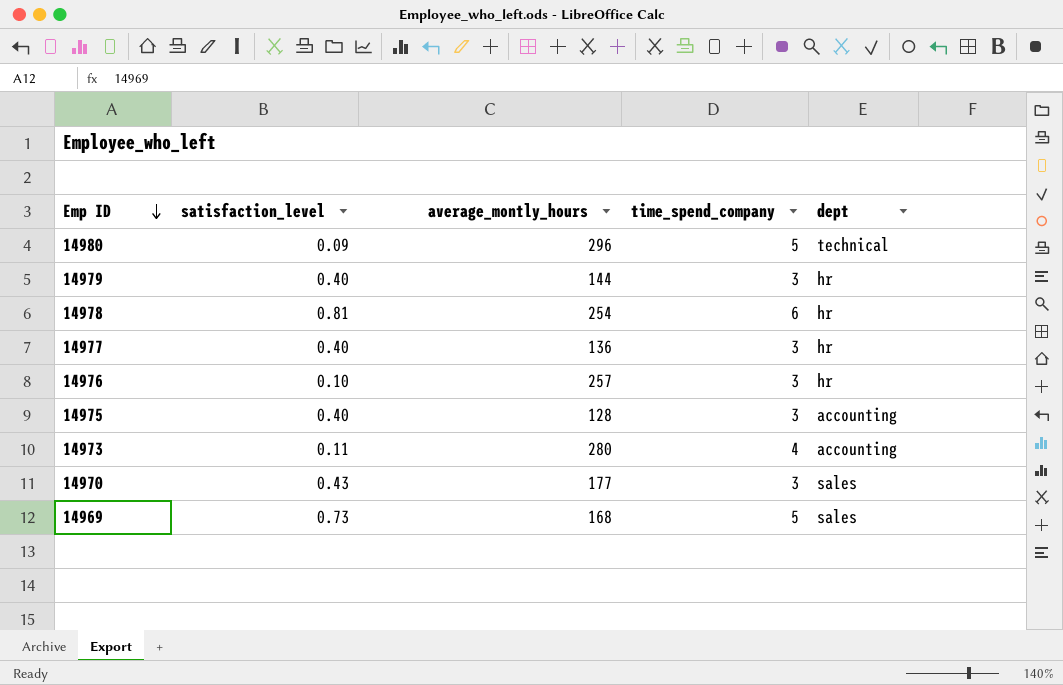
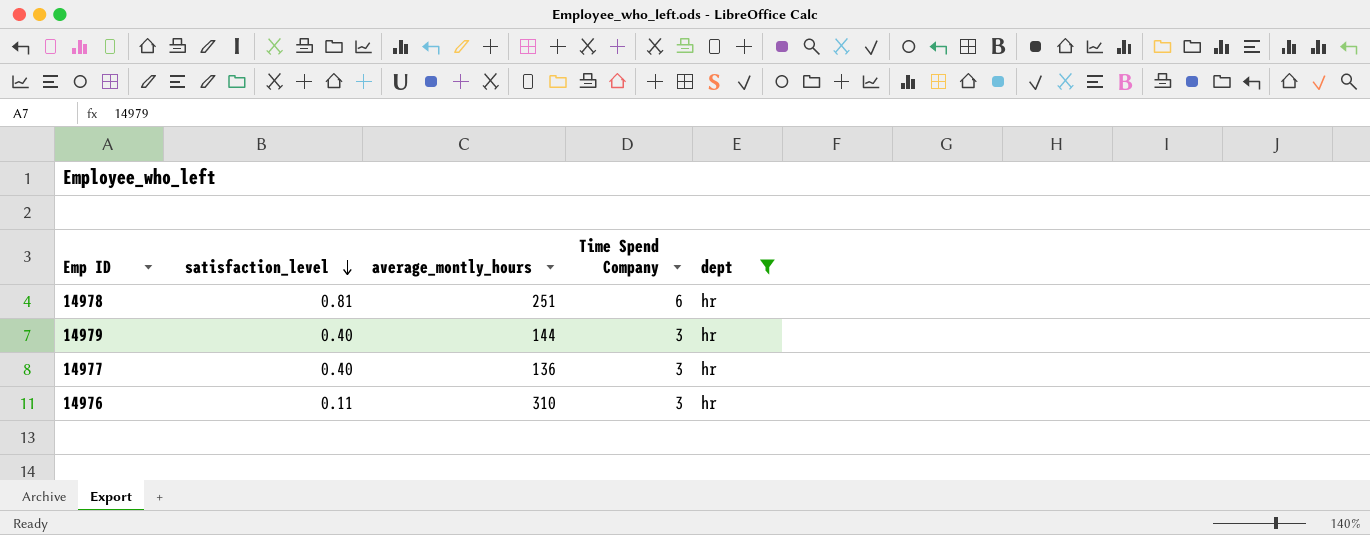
filter: none -> dept = hr
row order: Emp ID descending -> satisfaction_level descending
column name: time_spend_company -> Time Spend Company
14978 | average_montly_hours: 254 -> 251
14976 | satisfaction_level: 0.10 -> 0.11
14976 | average_montly_hours: 257 -> 310

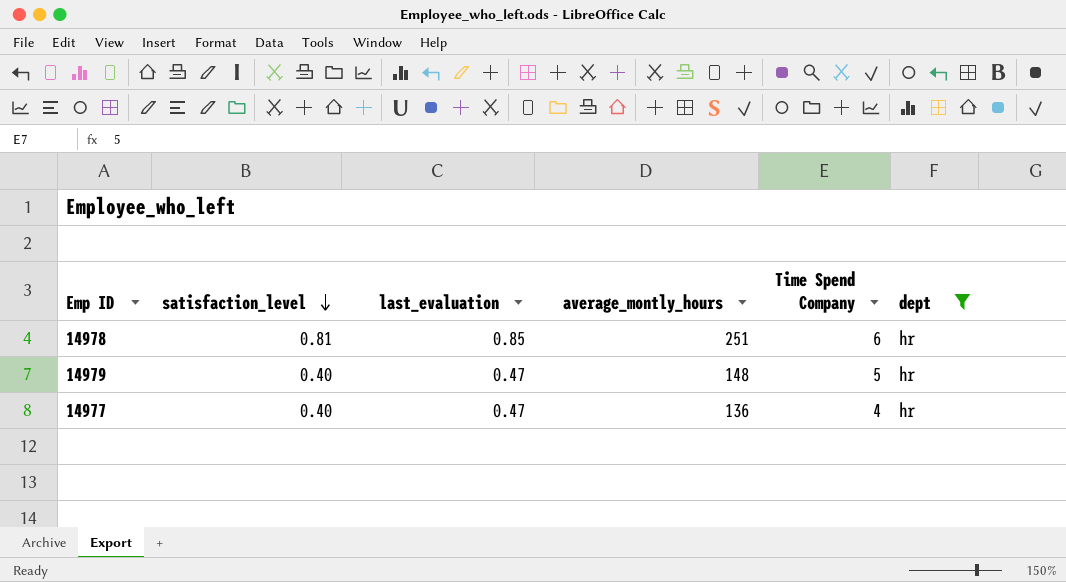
column last_evaluation | position: none -> 3
row 14976: 0.11 | 310 | 3 | hr -> none
14979 | average_montly_hours: 144 -> 148
14979 | Time Spend Company: 3 -> 5
14977 | Time Spend Company: 3 -> 4

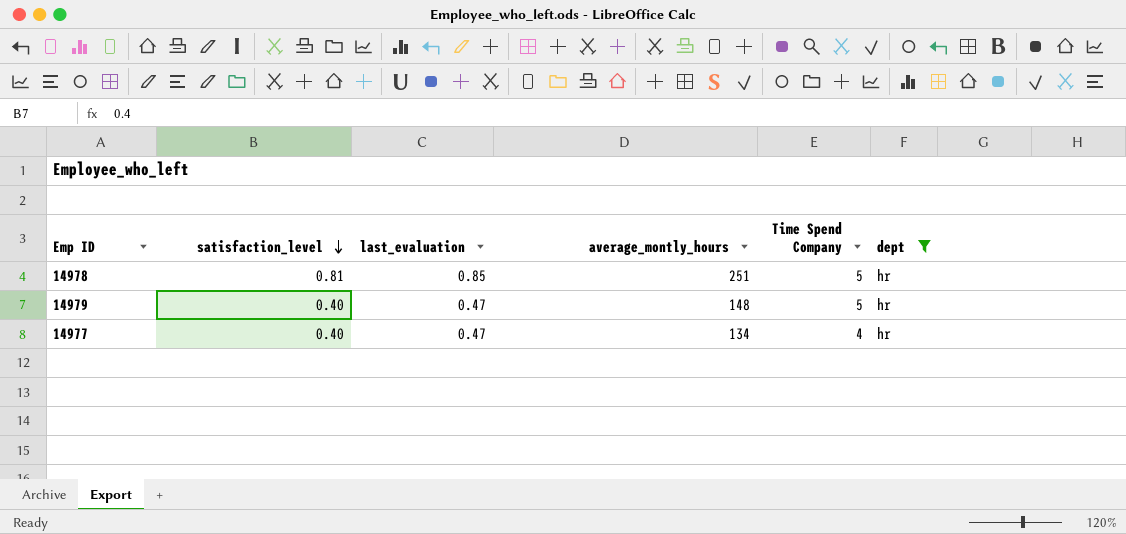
14978 | Time Spend Company: 6 -> 5
14977 | average_montly_hours: 136 -> 134

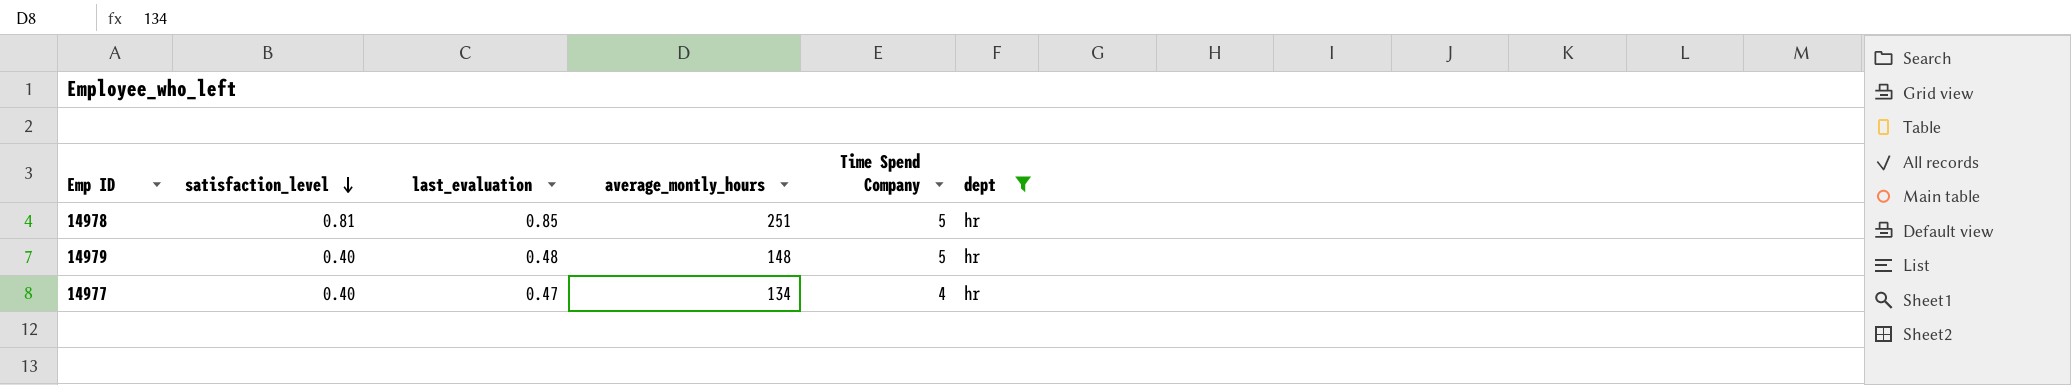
14979 | last_evaluation: 0.47 -> 0.48

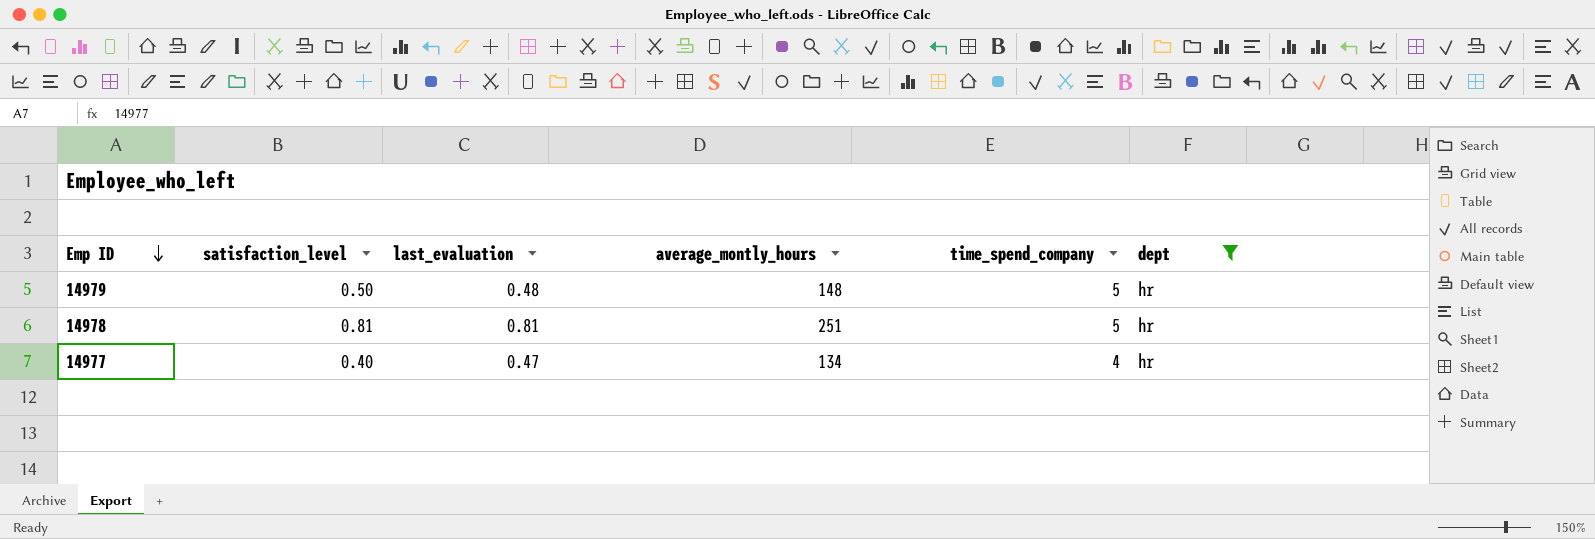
row order: satisfaction_level descending -> Emp ID descending
column name: Time Spend Company -> time_spend_company
14979 | satisfaction_level: 0.40 -> 0.50
14978 | last_evaluation: 0.85 -> 0.81

